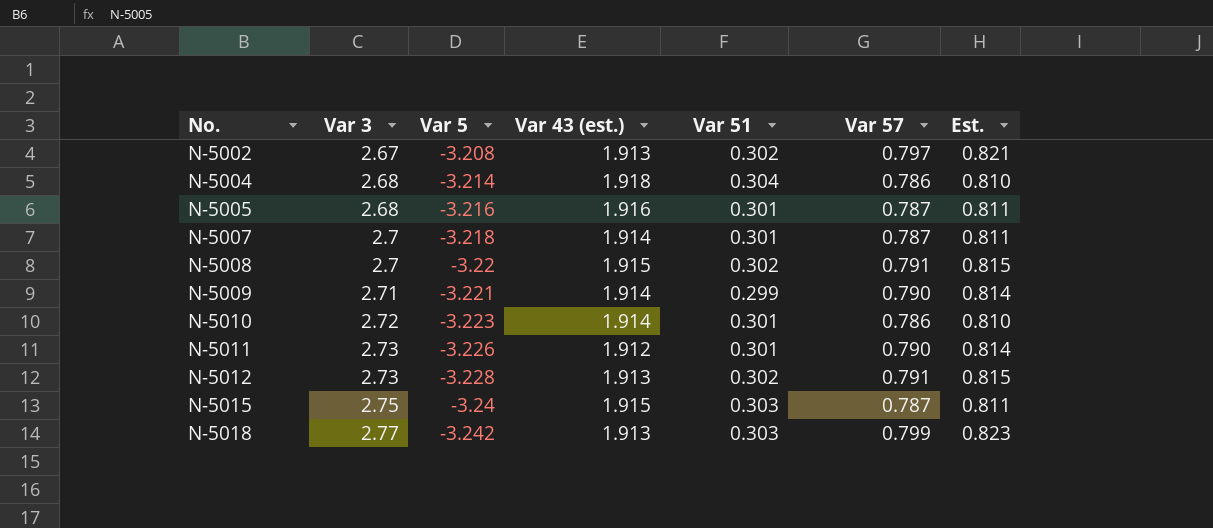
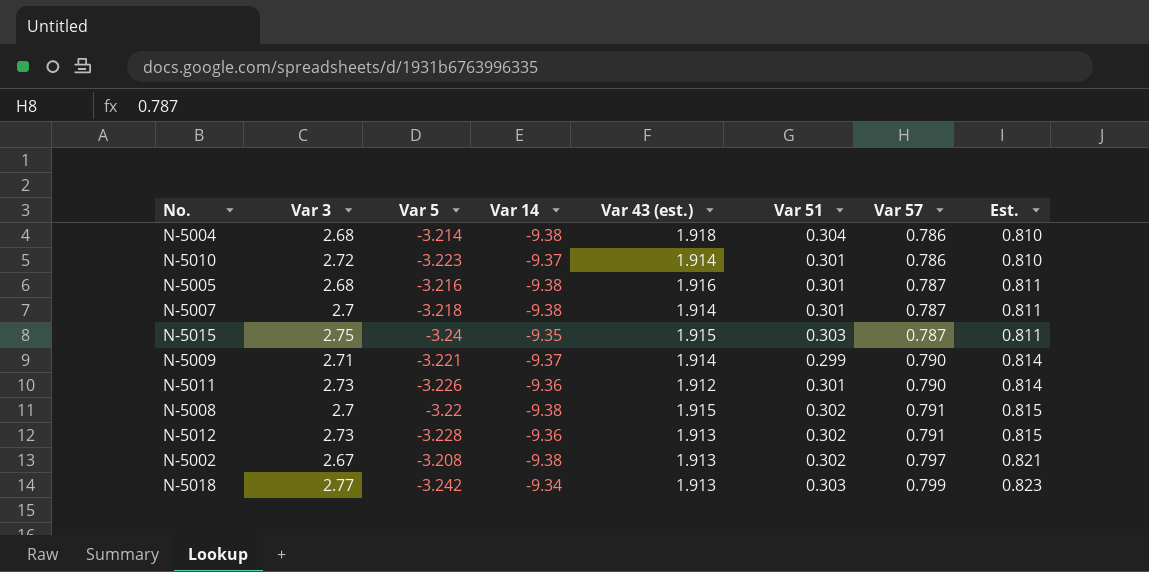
row order: No. ascending -> Var 57 ascending
column Var 14 | position: none -> 4

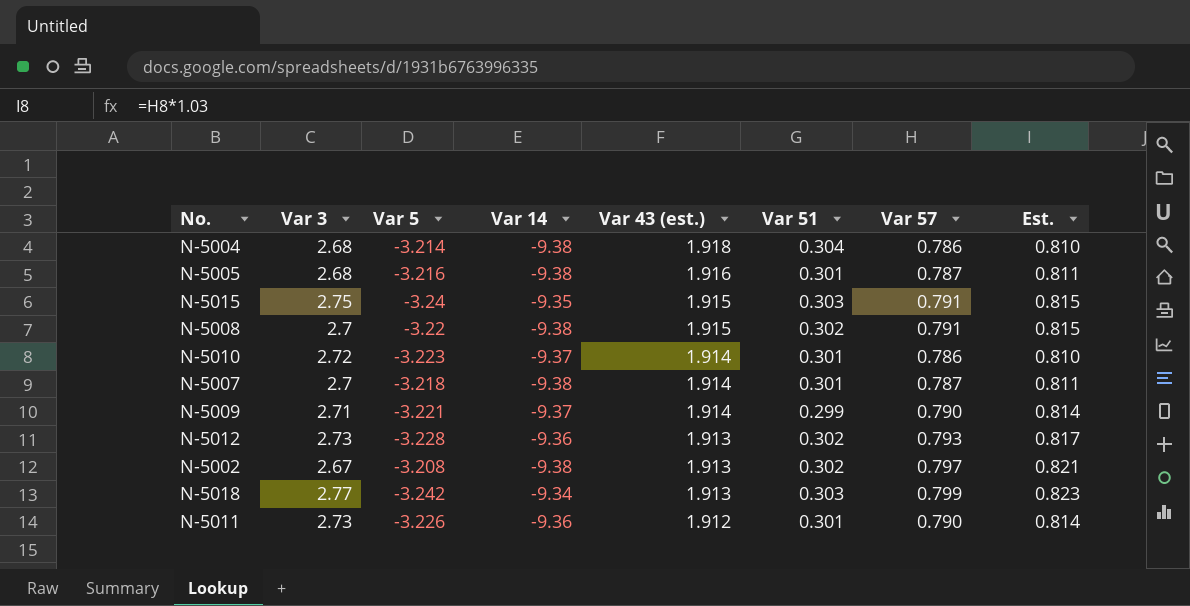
row order: Var 57 ascending -> Var 43 (est.) descending
N-5015 | Var 57: 0.787 -> 0.791
N-5015 | Est.: 0.811 -> 0.815
N-5012 | Var 57: 0.791 -> 0.793
N-5012 | Est.: 0.815 -> 0.817

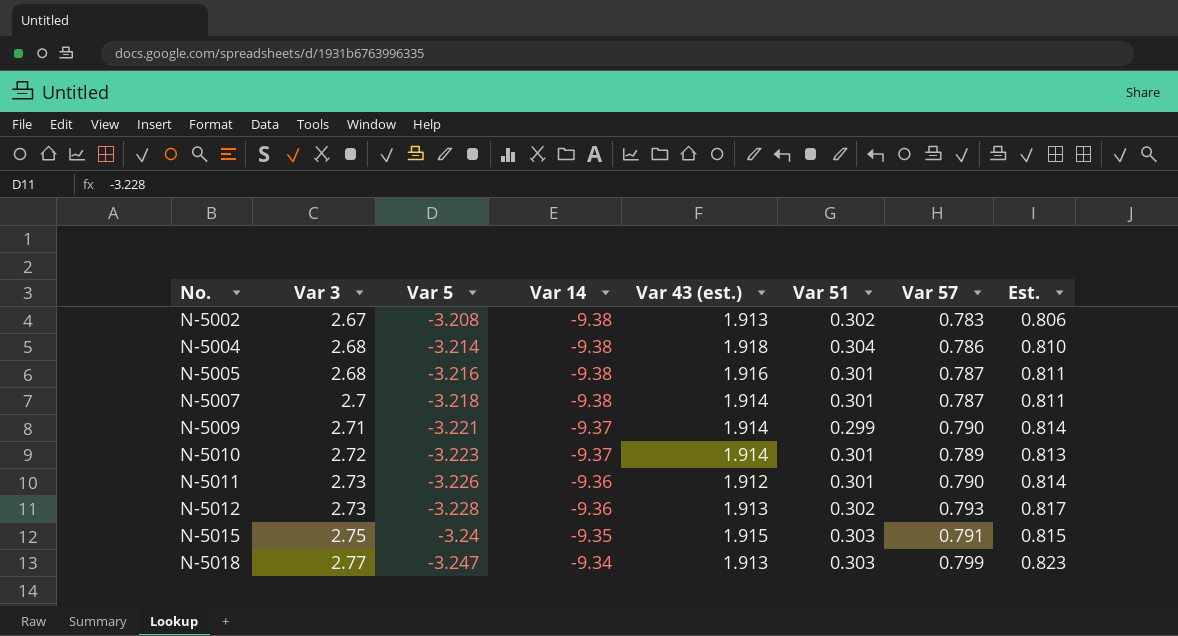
row order: Var 43 (est.) descending -> No. ascending
row N-5008: 2.7 | -3.22 | -9.38 | 1.915 | 0.302 | 0.791 | 0.815 -> none
N-5002 | Var 57: 0.797 -> 0.783
N-5002 | Est.: 0.821 -> 0.806
N-5010 | Var 57: 0.786 -> 0.789
N-5010 | Est.: 0.810 -> 0.813
N-5018 | Var 5: -3.242 -> -3.247

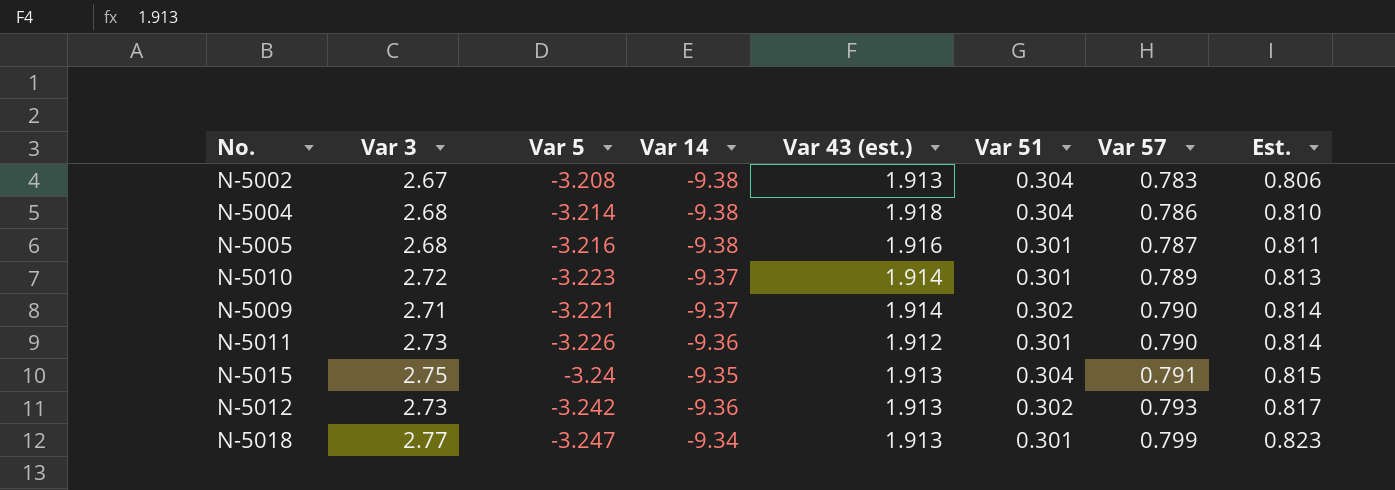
row order: No. ascending -> Var 57 ascending
row N-5007: 2.7 | -3.218 | -9.38 | 1.914 | 0.301 | 0.787 | 0.811 -> none
N-5002 | Var 51: 0.302 -> 0.304
N-5009 | Var 51: 0.299 -> 0.302
N-5015 | Var 43 (est.): 1.915 -> 1.913
N-5015 | Var 51: 0.303 -> 0.304
N-5012 | Var 5: -3.228 -> -3.242
N-5018 | Var 51: 0.303 -> 0.301

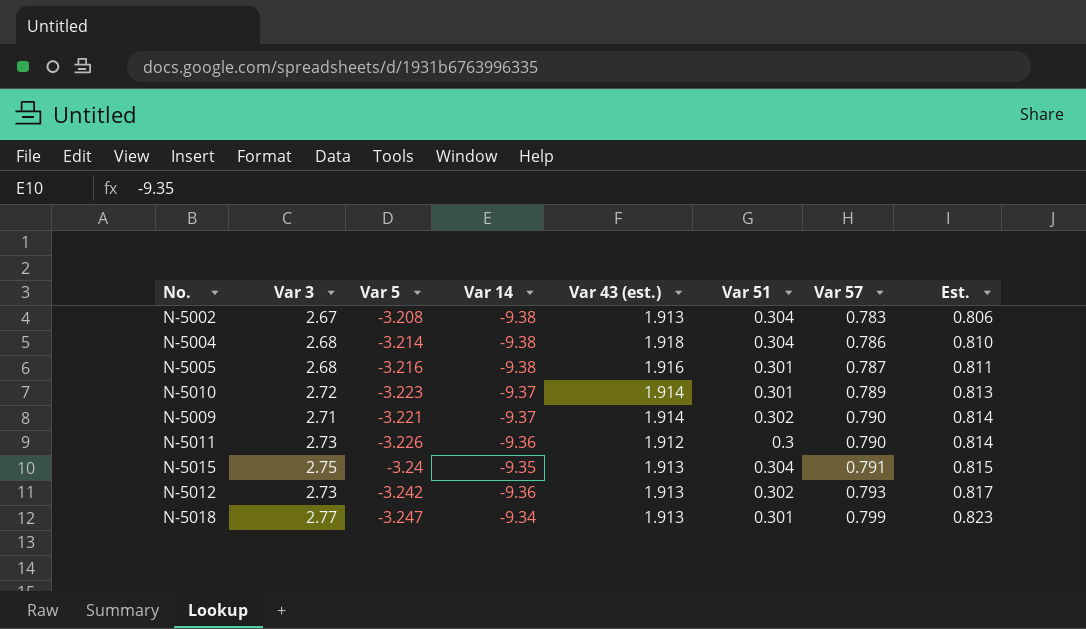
N-5011 | Var 51: 0.301 -> 0.3

